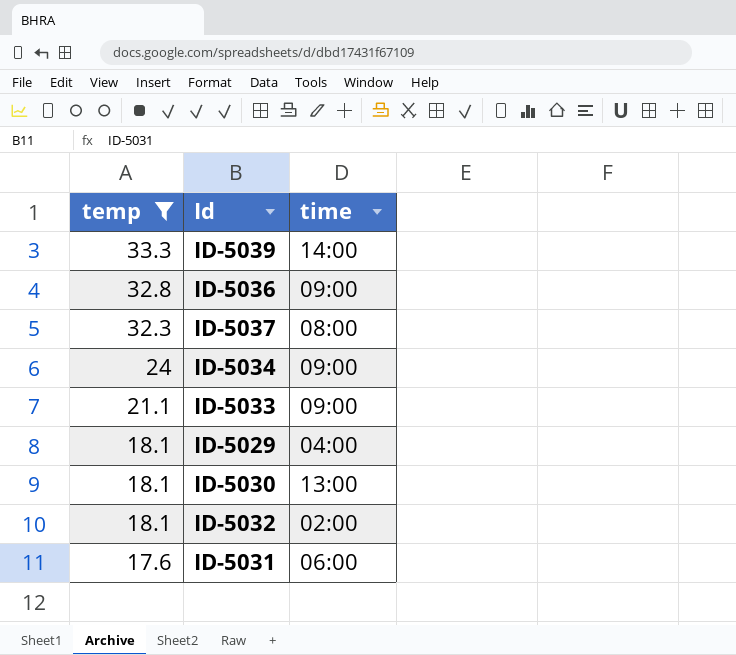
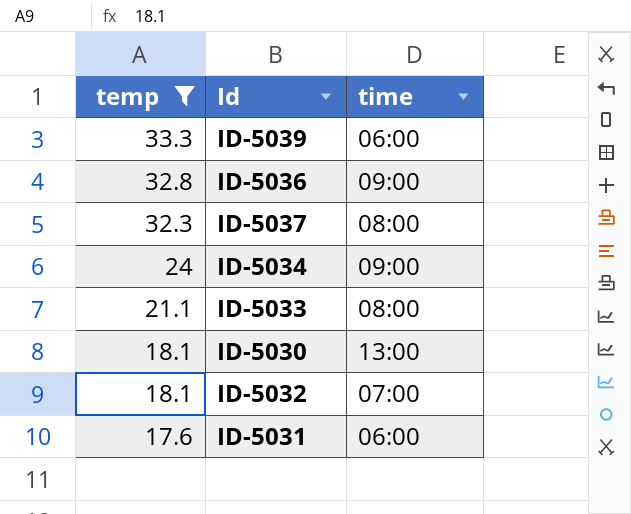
row ID-5029: 18.1 | 04:00 -> none
ID-5039 | time: 14:00 -> 06:00
ID-5033 | time: 09:00 -> 08:00
ID-5032 | time: 02:00 -> 07:00

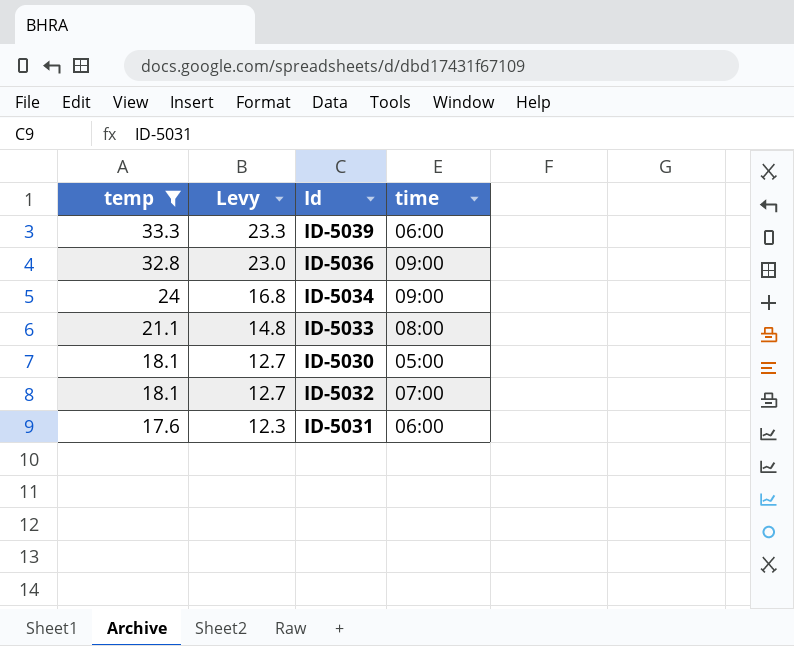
column Levy | formula: none -> [temp] * 0.7
row ID-5037: 32.3 | 08:00 -> none
ID-5030 | time: 13:00 -> 05:00

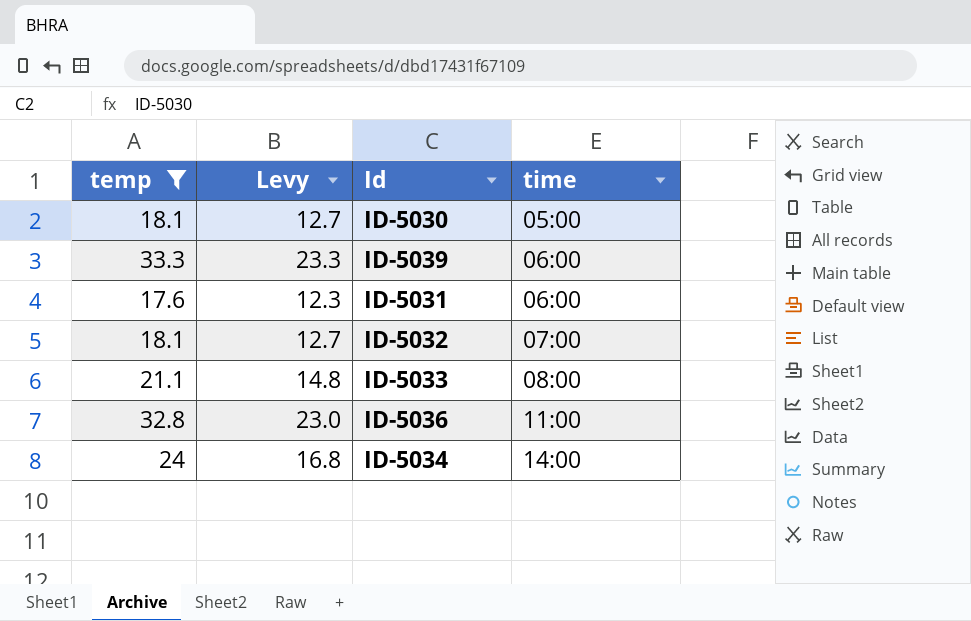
row order: temp descending -> time ascending
ID-5036 | time: 09:00 -> 11:00
ID-5034 | time: 09:00 -> 14:00

